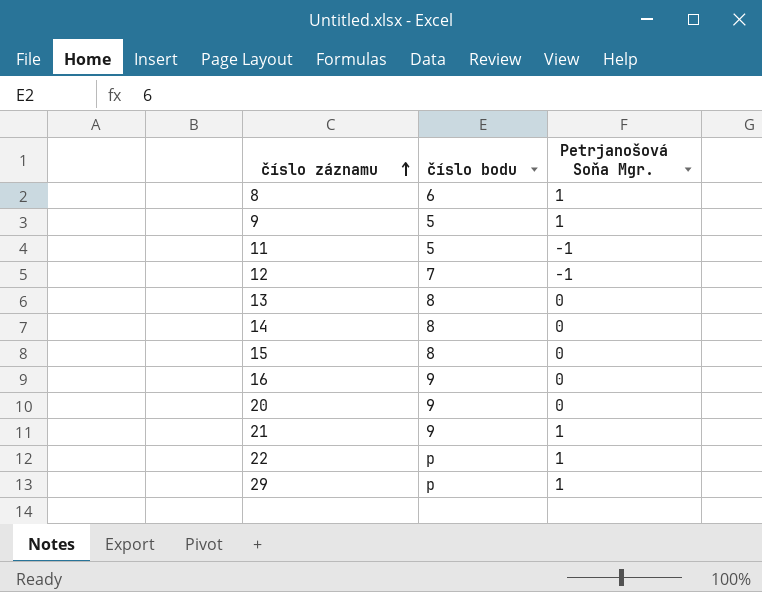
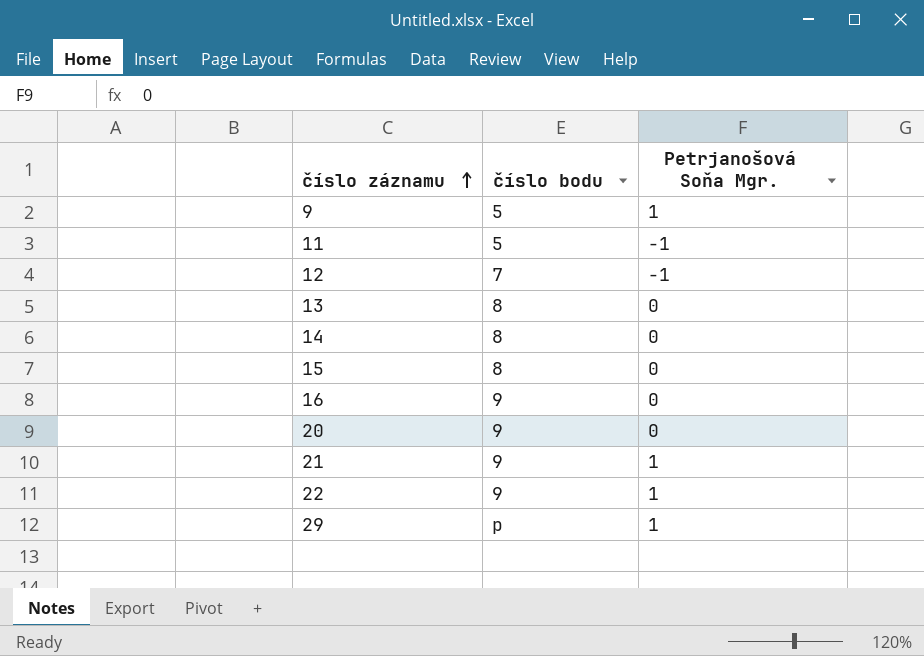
row 8: 6 | 1 -> none
22 | číslo bodu: p -> 9

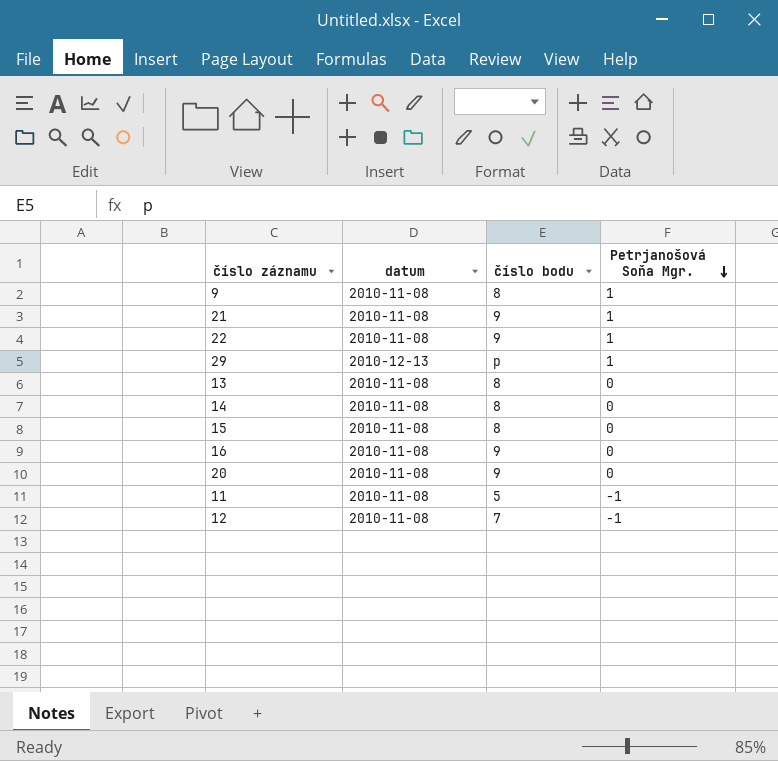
row order: číslo záznamu ascending -> Petrjanošová Soňa Mgr. descending
column datum | position: none -> 2
9 | číslo bodu: 5 -> 8

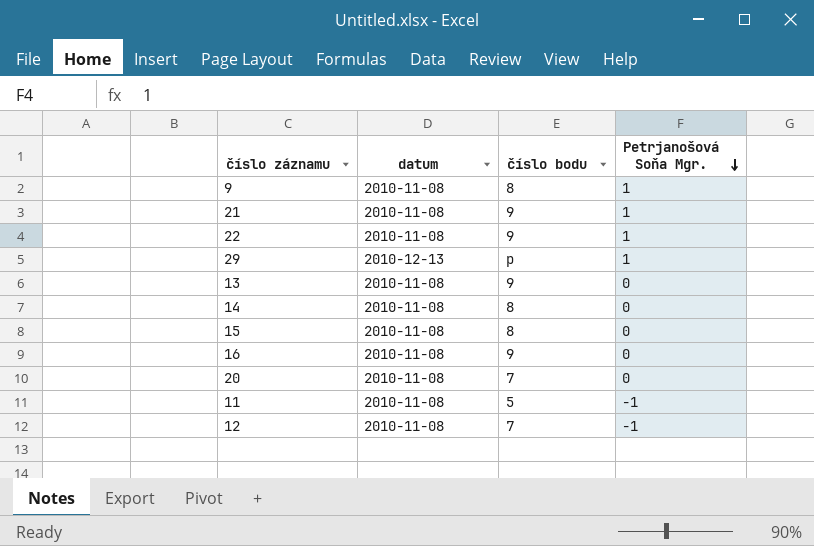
13 | číslo bodu: 8 -> 9
20 | číslo bodu: 9 -> 7

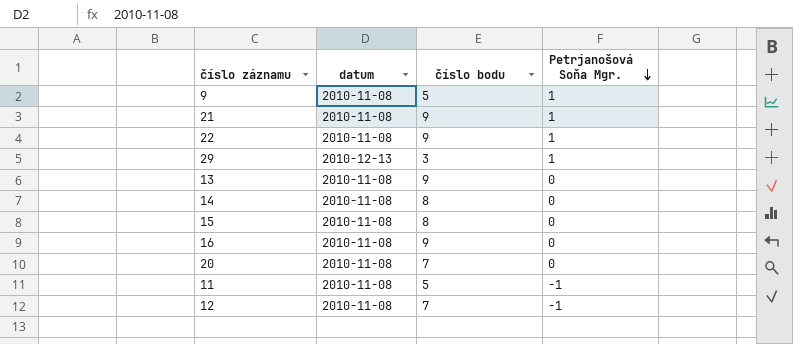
9 | číslo bodu: 8 -> 5
29 | číslo bodu: p -> 3

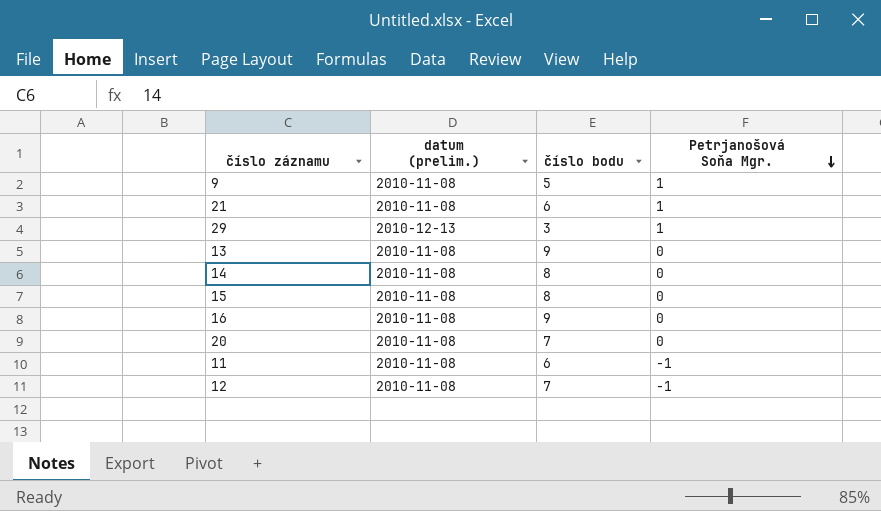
column name: datum -> datum (prelim.)
row 22: 2010-11-08 | 9 | 1 -> none
21 | číslo bodu: 9 -> 6
11 | číslo bodu: 5 -> 6

